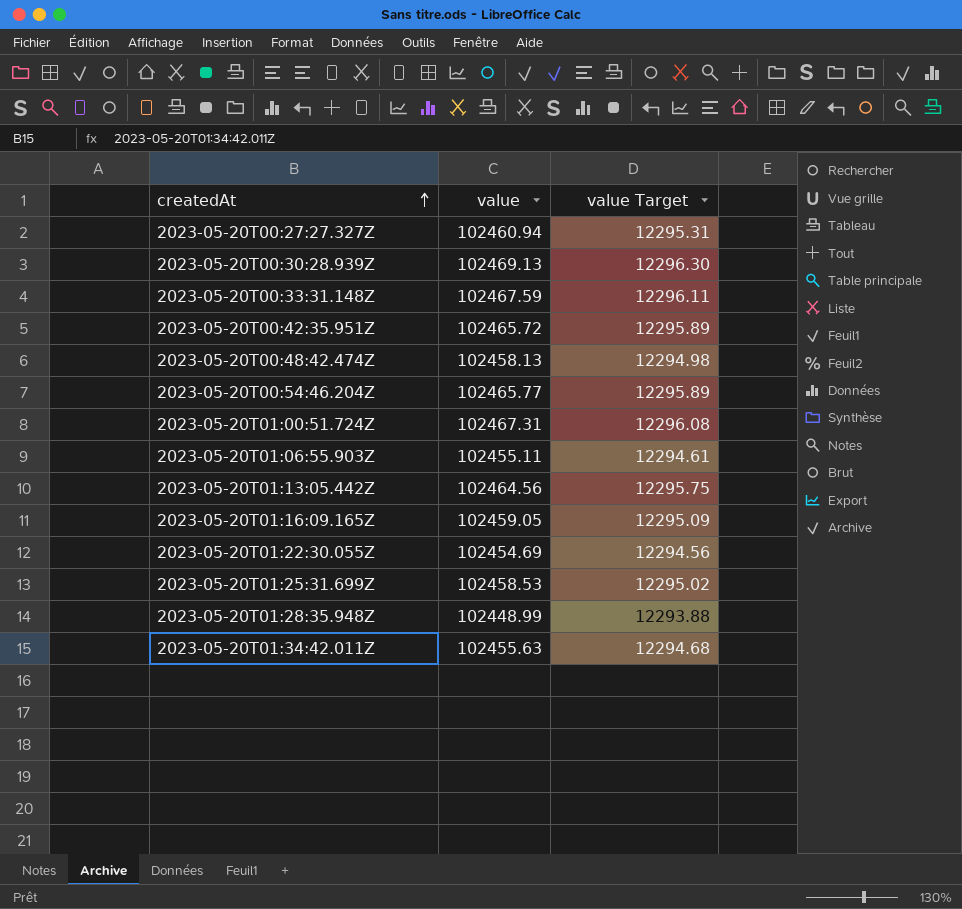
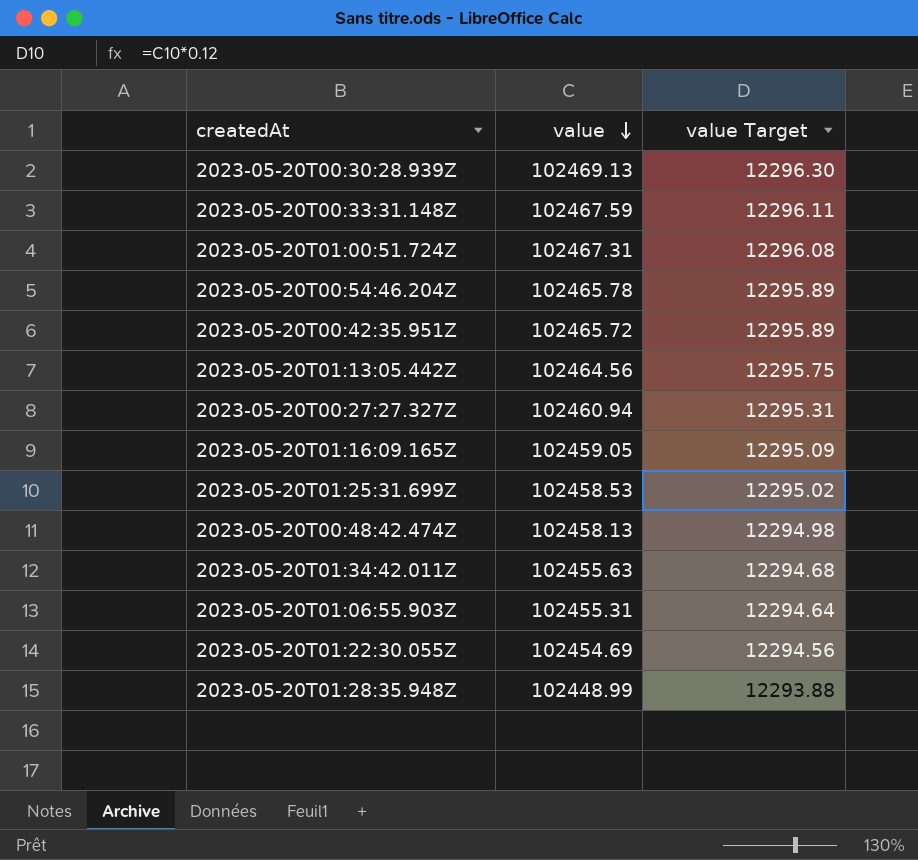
row order: createdAt ascending -> value descending
2023-05-20T00:54:46.204Z | value: 102465.77 -> 102465.78
2023-05-20T01:06:55.903Z | value: 102455.11 -> 102455.31
2023-05-20T01:06:55.903Z | value Target: 12294.61 -> 12294.64

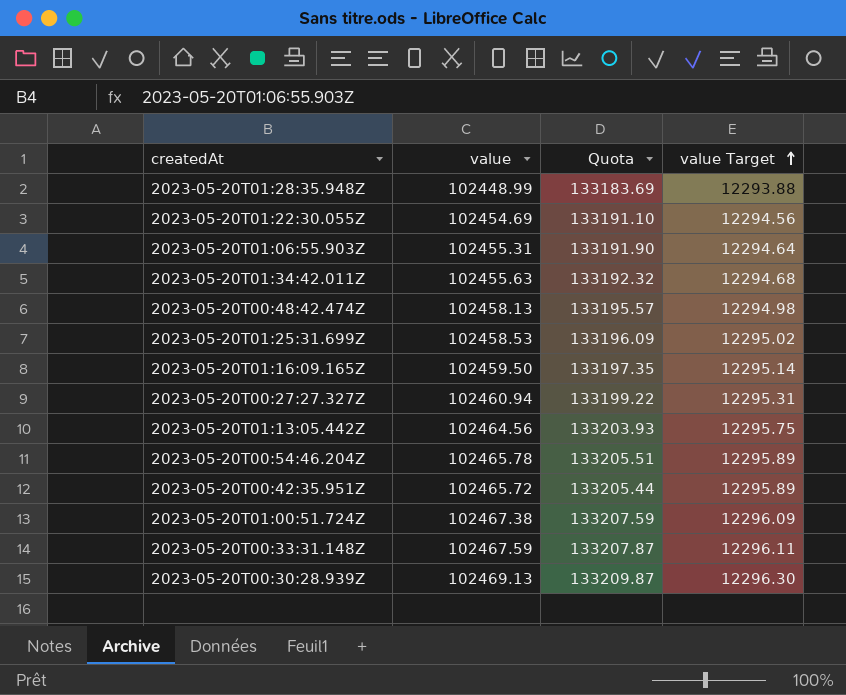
row order: value descending -> value Target ascending
column Quota | formula: none -> [value] * 1.3
2023-05-20T01:16:09.165Z | value: 102459.05 -> 102459.50
2023-05-20T01:16:09.165Z | value Target: 12295.09 -> 12295.14
2023-05-20T01:00:51.724Z | value: 102467.31 -> 102467.38
2023-05-20T01:00:51.724Z | value Target: 12296.08 -> 12296.09

